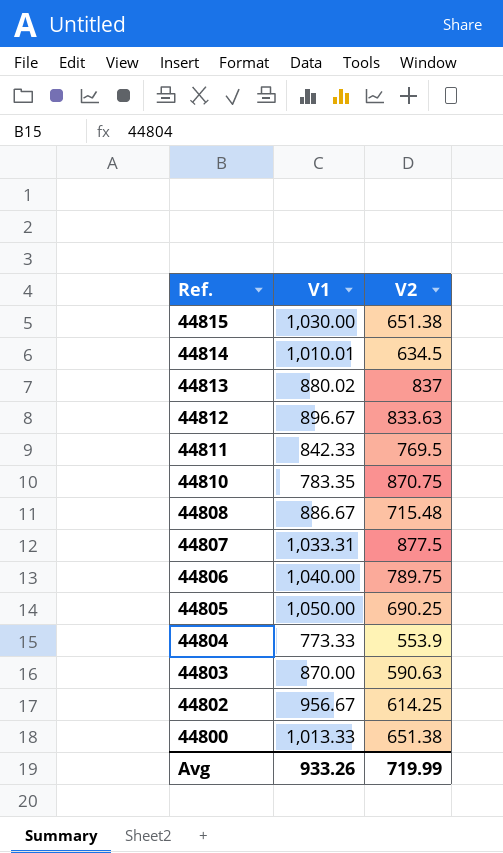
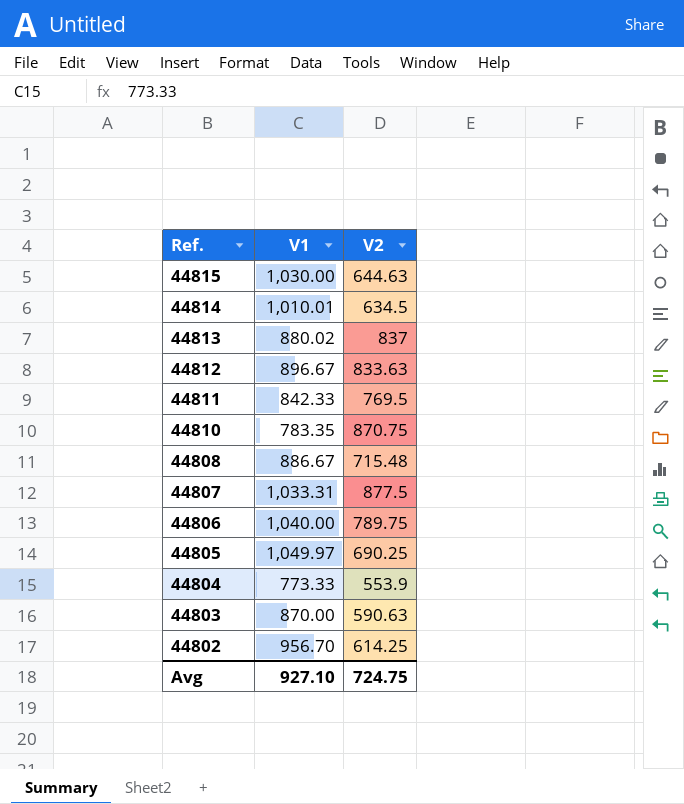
row 44800: 1,013.33 | 651.38 -> none
44815 | V2: 651.38 -> 644.63
44805 | V1: 1,050.00 -> 1,049.97
44802 | V1: 956.67 -> 956.70
Avg | V1: 933.26 -> 927.10
Avg | V2: 719.99 -> 724.75

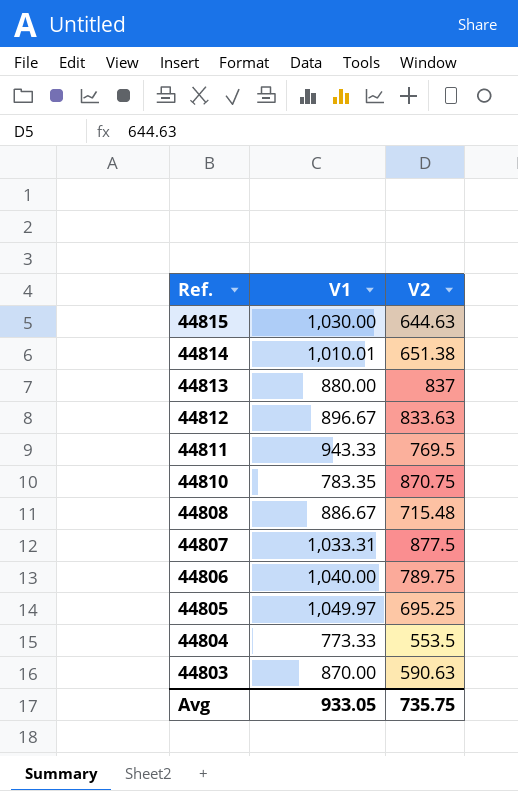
row 44802: 956.70 | 614.25 -> none
44814 | V2: 634.5 -> 651.38
44813 | V1: 880.02 -> 880.00
44811 | V1: 842.33 -> 943.33
44805 | V2: 690.25 -> 695.25
44804 | V2: 553.9 -> 553.5
Avg | V1: 927.10 -> 933.05
Avg | V2: 724.75 -> 735.75

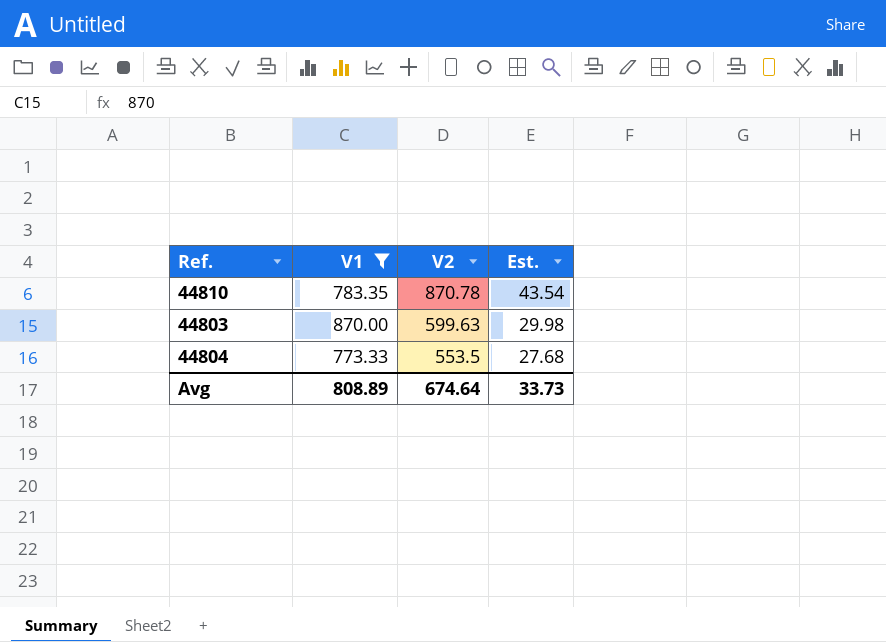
filter: none -> V1 <= 870.00
row order: Ref. descending -> V2 descending
column Est. | formula: none -> [V2] * 0.05
44810 | V2: 870.75 -> 870.78
44803 | V2: 590.63 -> 599.63
Avg | V1: 933.05 -> 808.89
Avg | V2: 735.75 -> 674.64

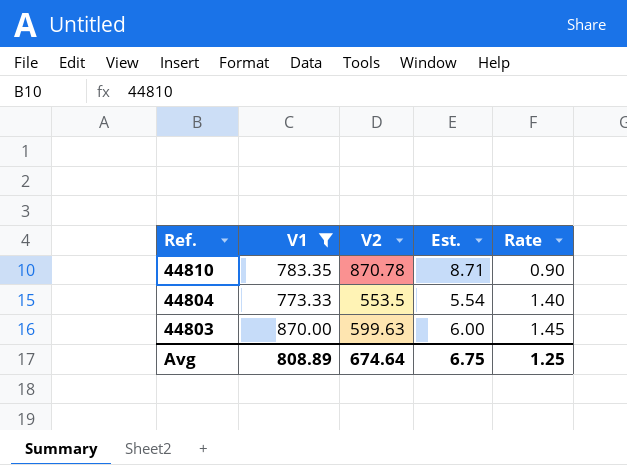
row order: V2 descending -> Ref. descending
column Est. | formula: [V2] * 0.05 -> [V2] * 0.01
column Rate | formula: none -> [V1] / [V2]
Avg | Est.: 33.73 -> 6.75

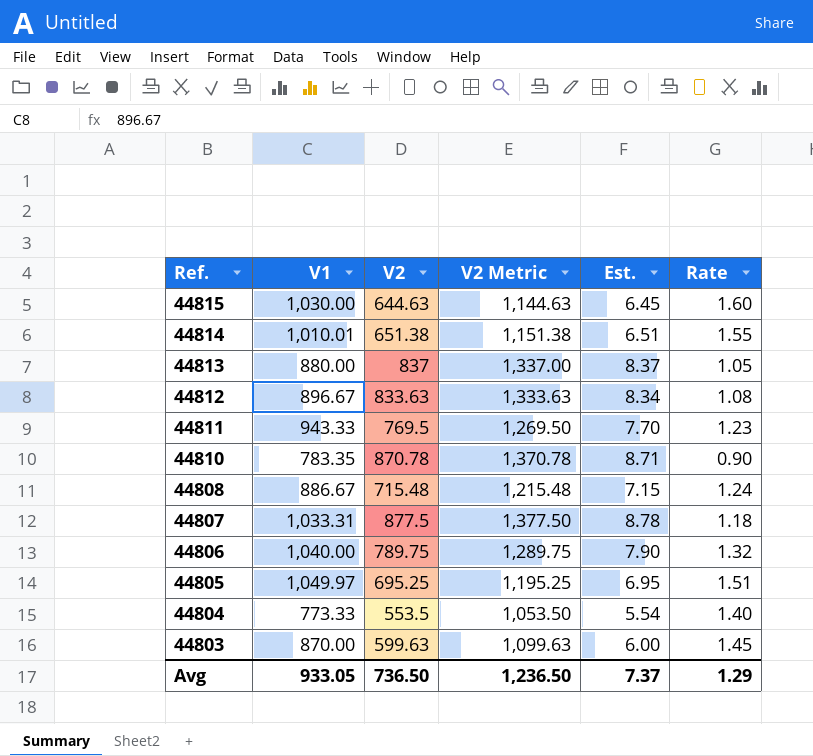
filter: V1 <= 870.00 -> none
column V2 Metric | formula: none -> [V2] + 500
Avg | V1: 808.89 -> 933.05
Avg | V2: 674.64 -> 736.50
Avg | Est.: 6.75 -> 7.37
Avg | Rate: 1.25 -> 1.29

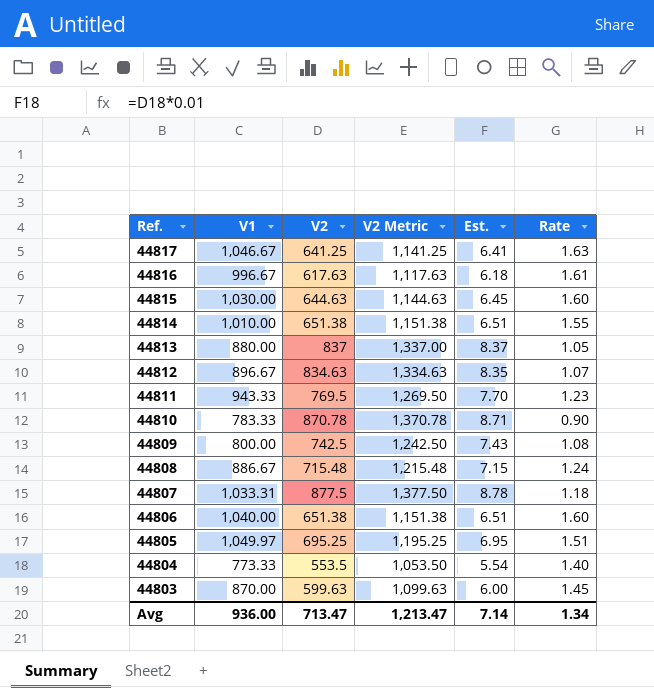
row 44817: none -> 1,046.67 | 641.25 | 1,141.25 | 6.41 | 1.63
row 44816: none -> 996.67 | 617.63 | 1,117.63 | 6.18 | 1.61
44814 | V1: 1,010.01 -> 1,010.00
44812 | V2: 833.63 -> 834.63
44812 | V2 Metric: 1,333.63 -> 1,334.63
44812 | Est.: 8.34 -> 8.35
44812 | Rate: 1.08 -> 1.07
44810 | V1: 783.35 -> 783.33
row 44809: none -> 800.00 | 742.5 | 1,242.50 | 7.43 | 1.08
44806 | V2: 789.75 -> 651.38
44806 | V2 Metric: 1,289.75 -> 1,151.38
44806 | Est.: 7.90 -> 6.51
44806 | Rate: 1.32 -> 1.60
Avg | V1: 933.05 -> 936.00
Avg | V2: 736.50 -> 713.47
Avg | V2 Metric: 1,236.50 -> 1,213.47
Avg | Est.: 7.37 -> 7.14
Avg | Rate: 1.29 -> 1.34

